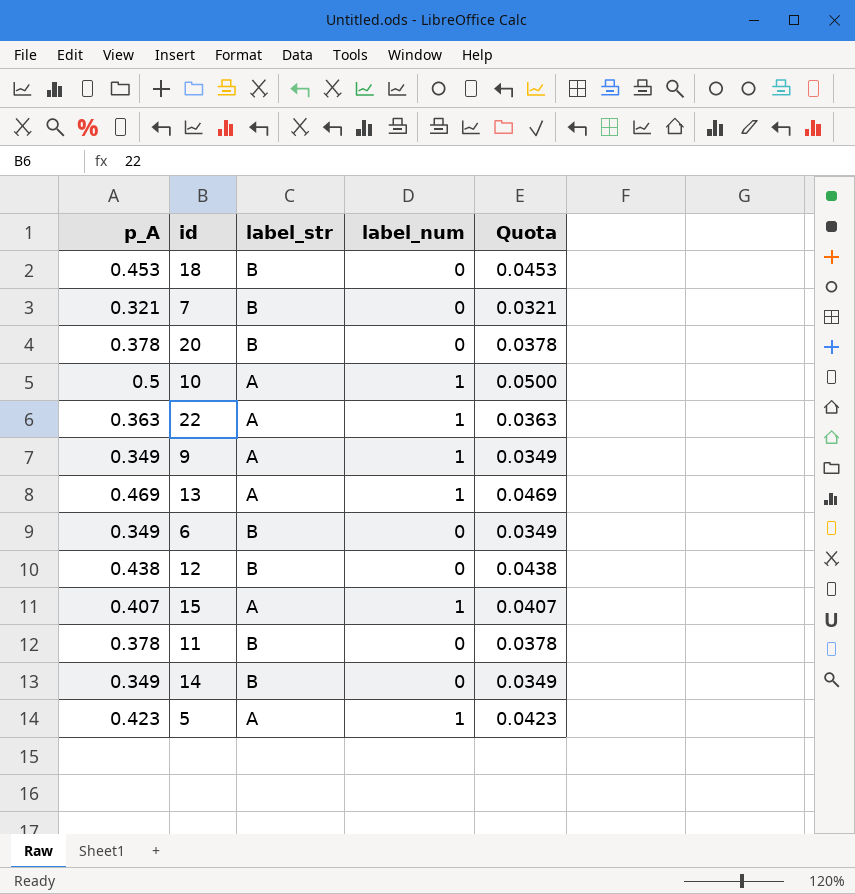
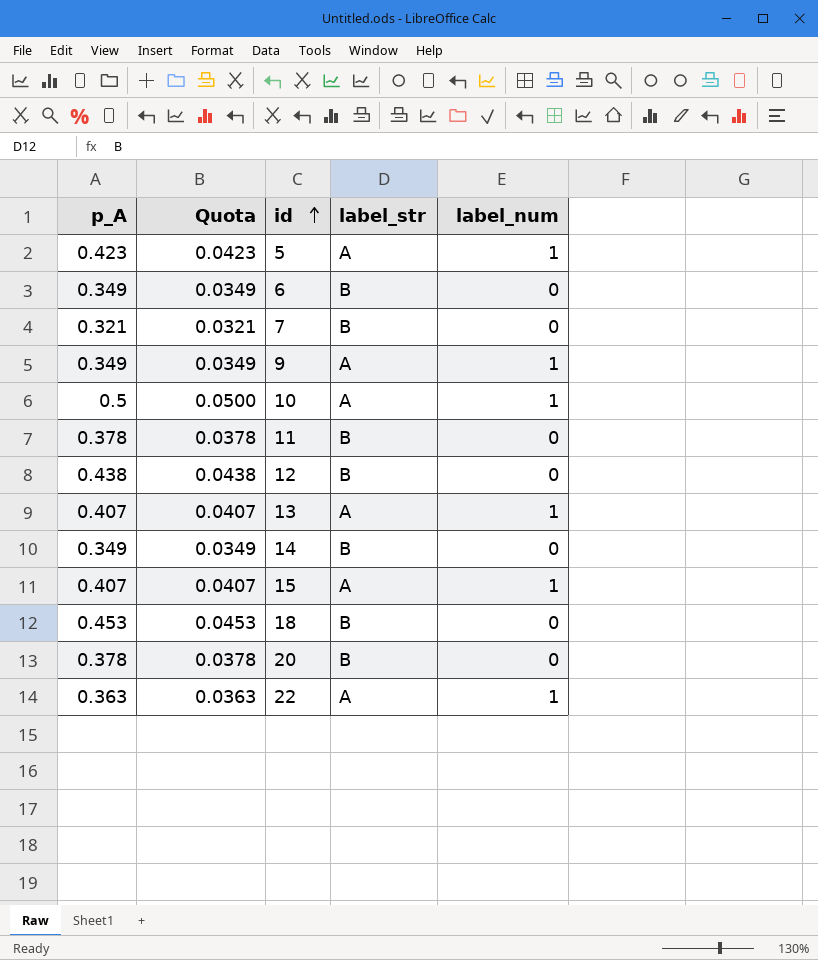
row order: none -> id ascending
column Quota | position: 5 -> 2
13 | p_A: 0.469 -> 0.407
13 | Quota: 0.0469 -> 0.0407

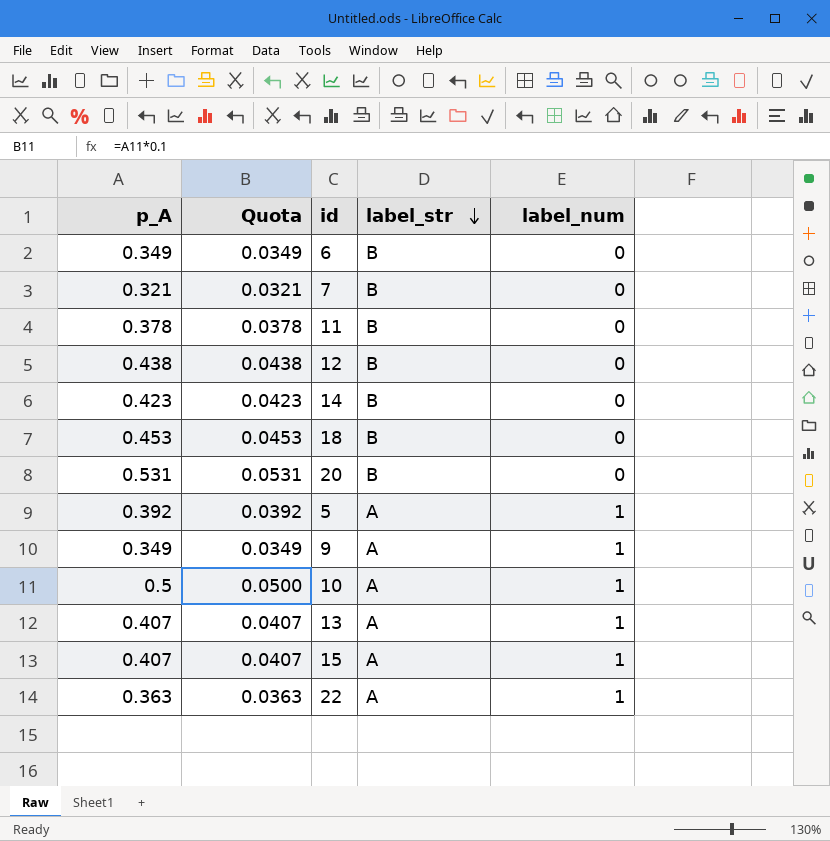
row order: id ascending -> label_str descending
14 | p_A: 0.349 -> 0.423
14 | Quota: 0.0349 -> 0.0423
20 | p_A: 0.378 -> 0.531
20 | Quota: 0.0378 -> 0.0531
5 | p_A: 0.423 -> 0.392
5 | Quota: 0.0423 -> 0.0392

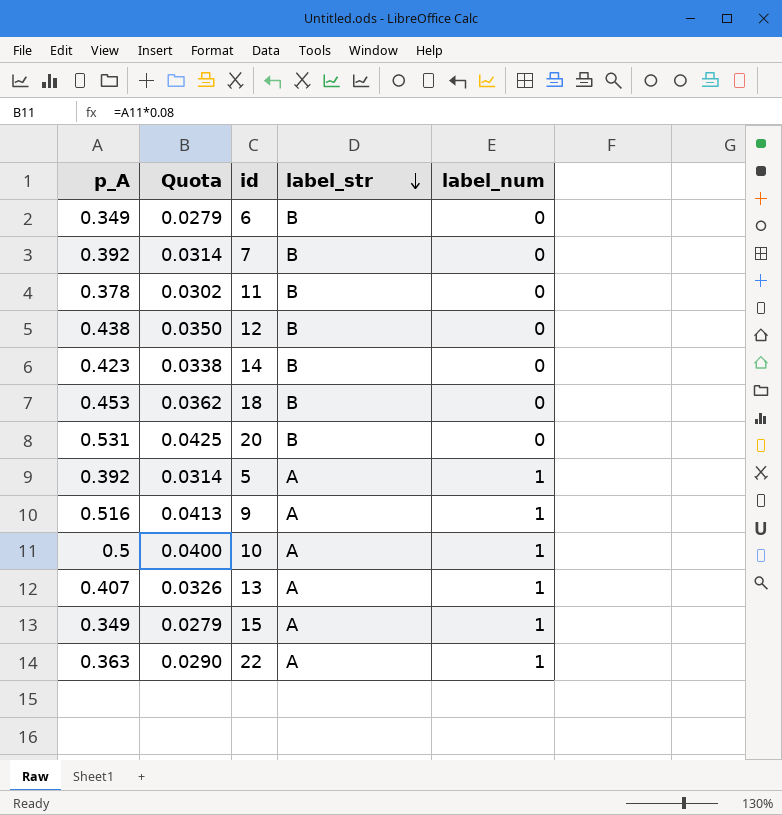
column Quota | formula: [p_A] * 0.1 -> [p_A] * 0.08
7 | p_A: 0.321 -> 0.392
9 | p_A: 0.349 -> 0.516
15 | p_A: 0.407 -> 0.349

